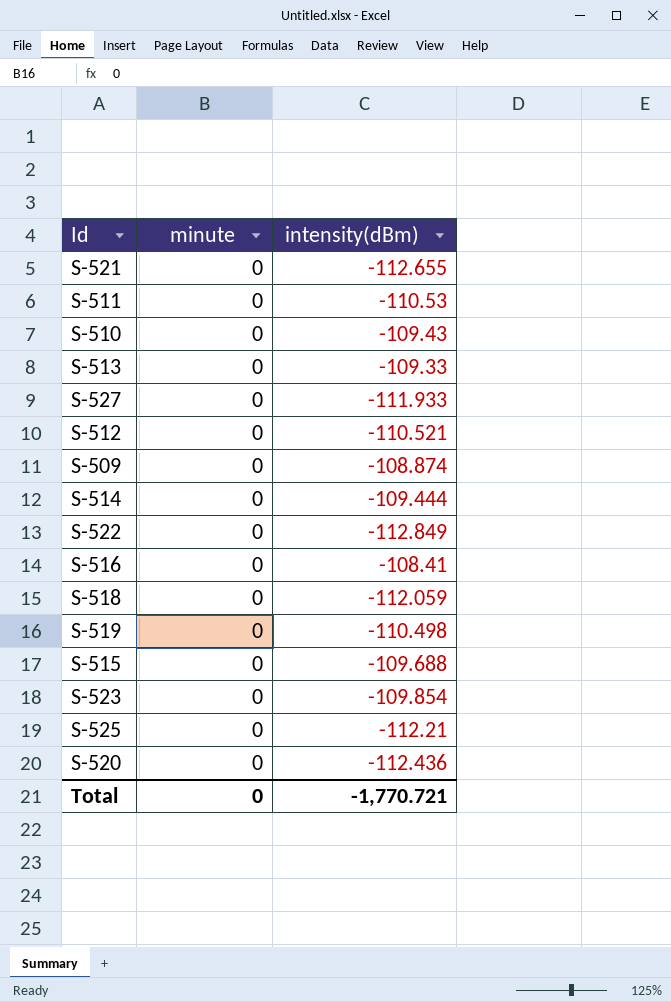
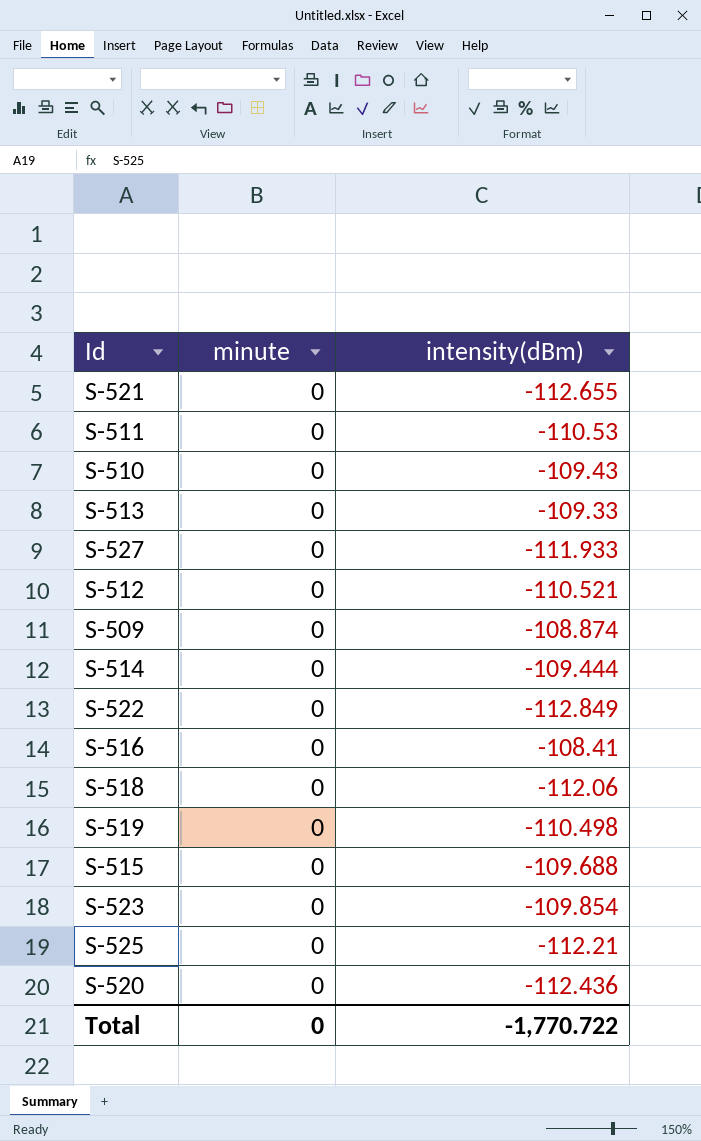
S-518 | intensity(dBm): -112.059 -> -112.06
Total | intensity(dBm): -1,770.721 -> -1,770.722

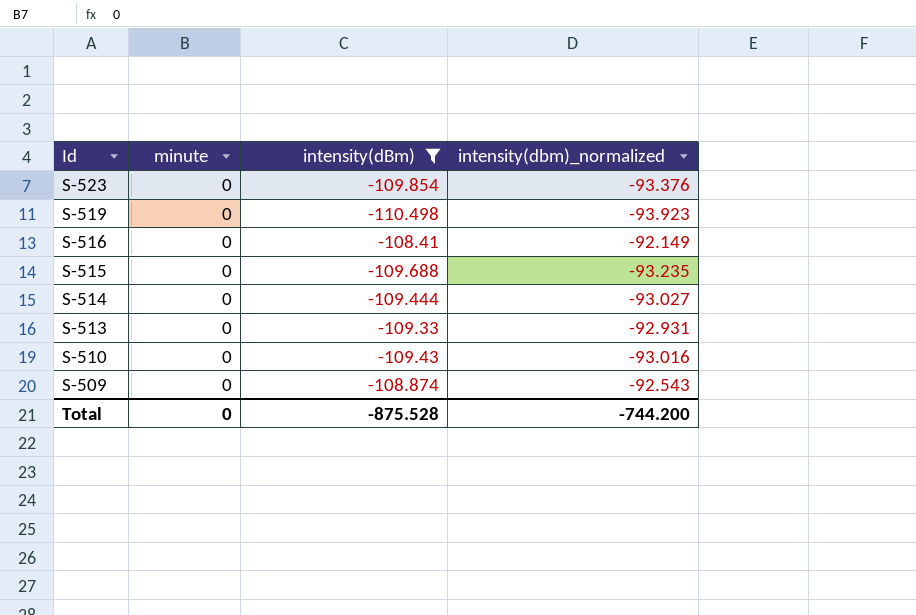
filter: none -> intensity(dBm) >= -110.498
row order: none -> Id descending
column intensity(dbm)_normalized | formula: none -> [intensity(dBm)] * 0.85
Total | intensity(dBm): -1,770.722 -> -875.528

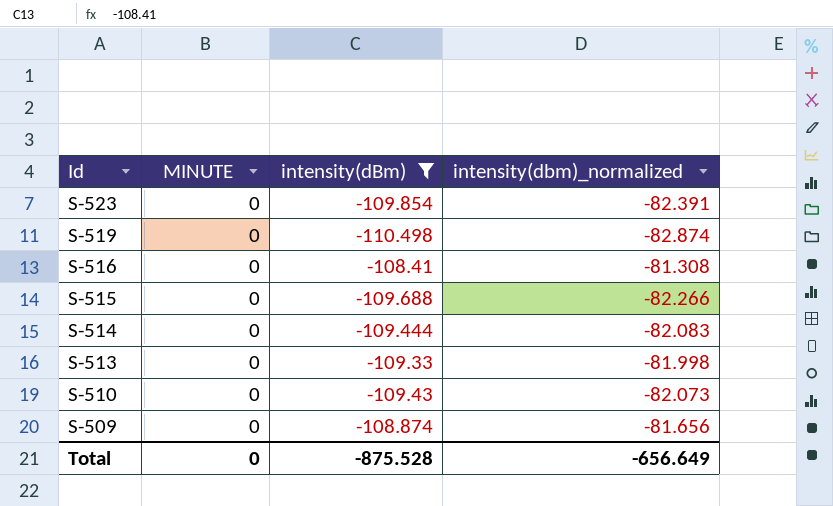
column name: minute -> MINUTE
column intensity(dbm)_normalized | formula: [intensity(dBm)] * 0.85 -> [intensity(dBm)] * 0.75
Total | intensity(dbm)_normalized: -744.200 -> -656.649

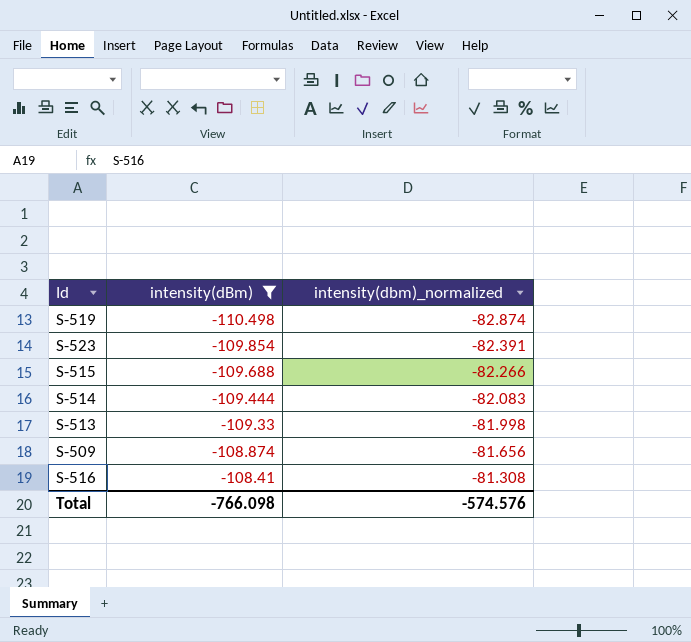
row order: Id descending -> intensity(dBm) ascending
column MINUTE | position: 2 -> none
row S-510: 0 | -109.43 | -82.073 -> none
Total | intensity(dBm): -875.528 -> -766.098
Total | intensity(dbm)_normalized: -656.649 -> -574.576

